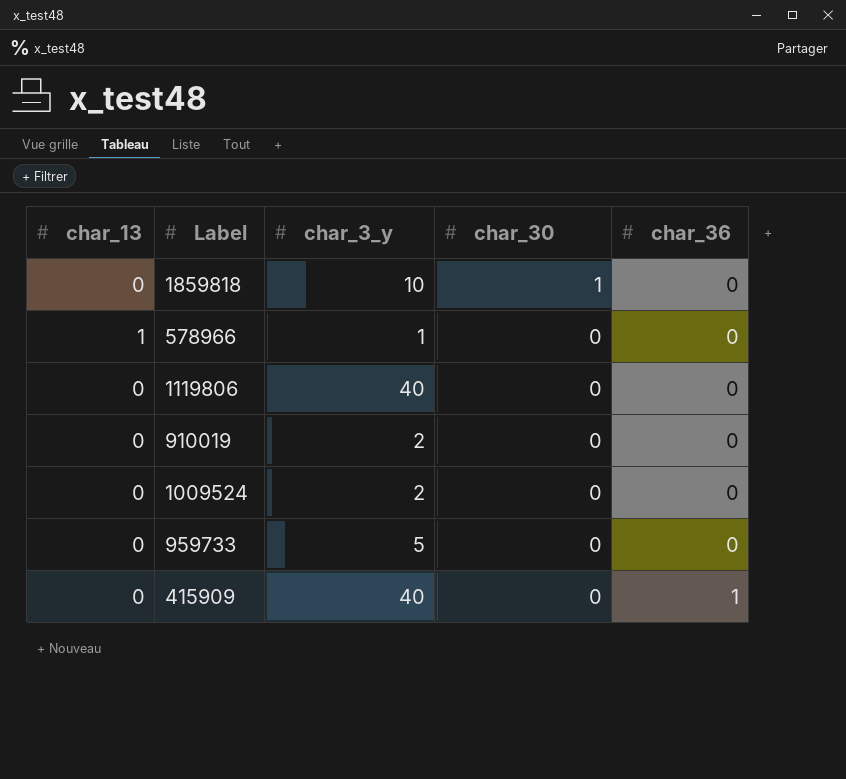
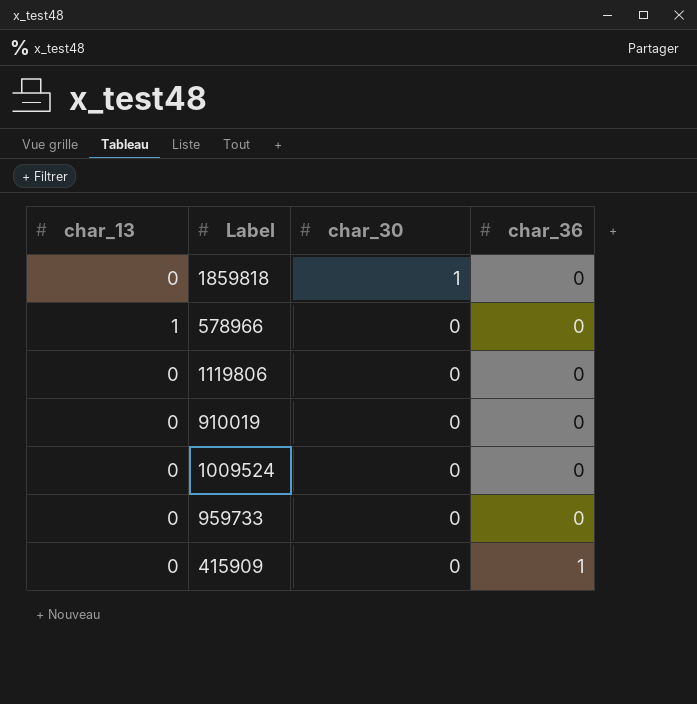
column char_3_y | position: 3 -> none

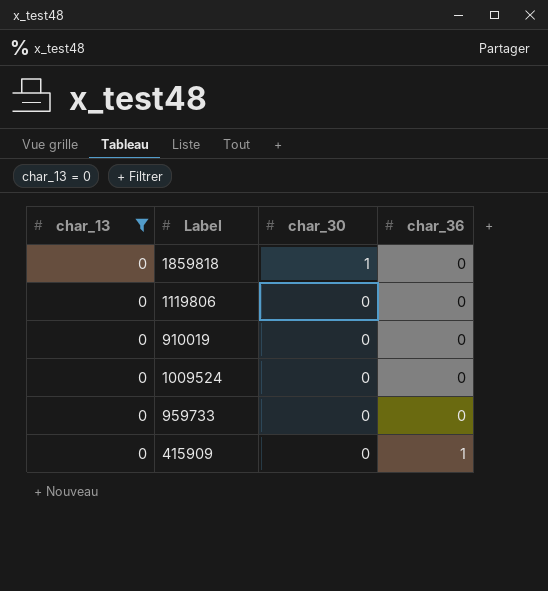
filter: none -> char_13 = 0

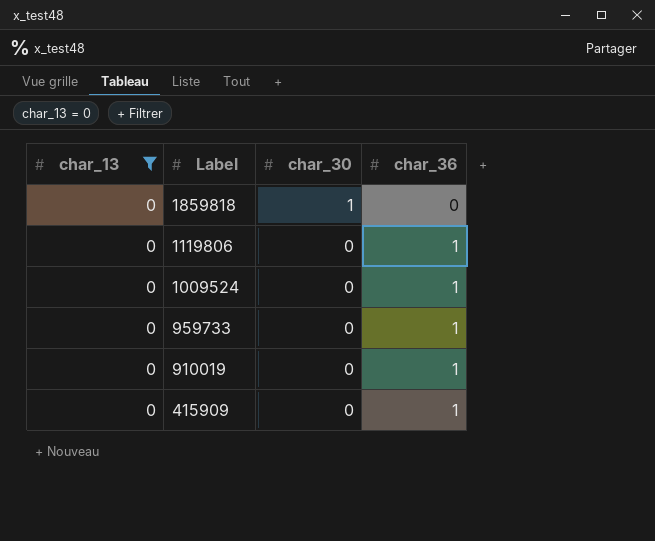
row order: char_30 descending -> Label descending
1119806 | char_36: 0 -> 1
1009524 | char_36: 0 -> 1
959733 | char_36: 0 -> 1
910019 | char_36: 0 -> 1

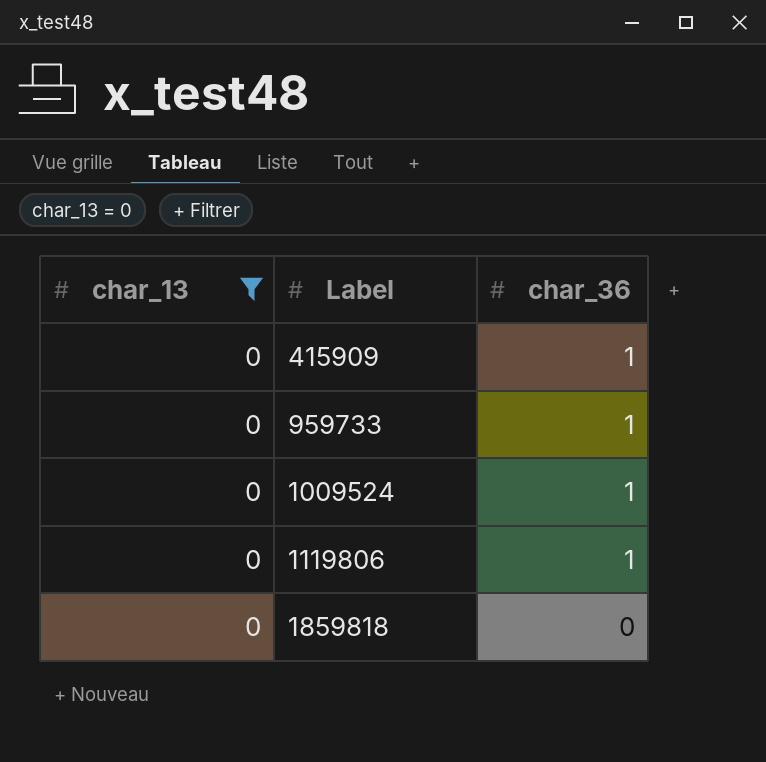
row order: Label descending -> Label ascending
column char_30 | position: 3 -> none
row 910019: 0 | 0 | 1 -> none

